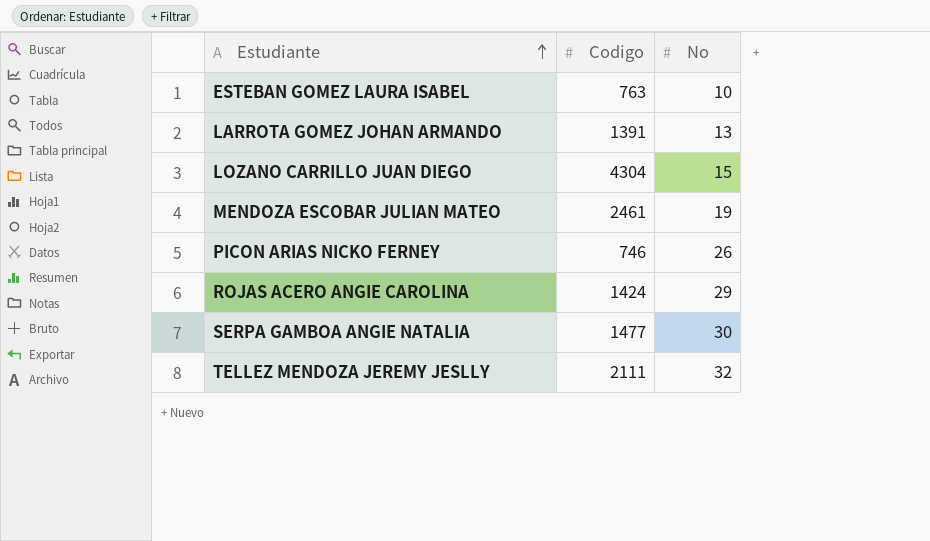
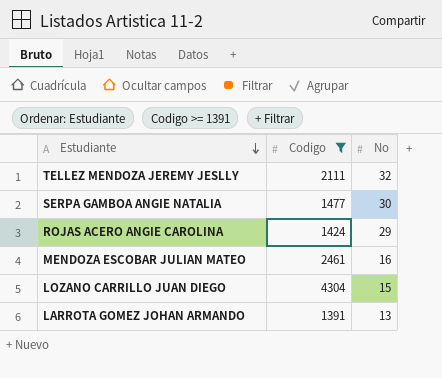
filter: none -> Codigo >= 1391
row order: Estudiante ascending -> Estudiante descending
MENDOZA ESCOBAR JULIAN MATEO | No: 19 -> 16

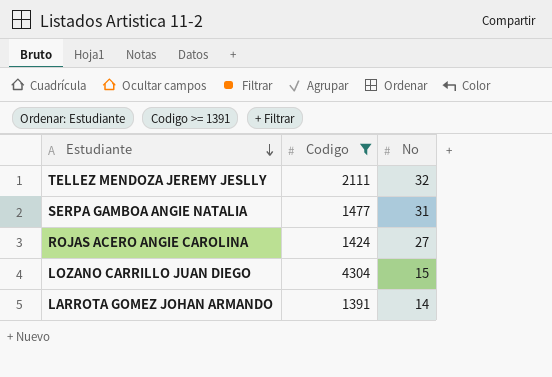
row MENDOZA ESCOBAR JULIAN MATEO: 2461 | 16 -> none
SERPA GAMBOA ANGIE NATALIA | No: 30 -> 31
ROJAS ACERO ANGIE CAROLINA | No: 29 -> 27
LARROTA GOMEZ JOHAN ARMANDO | No: 13 -> 14

